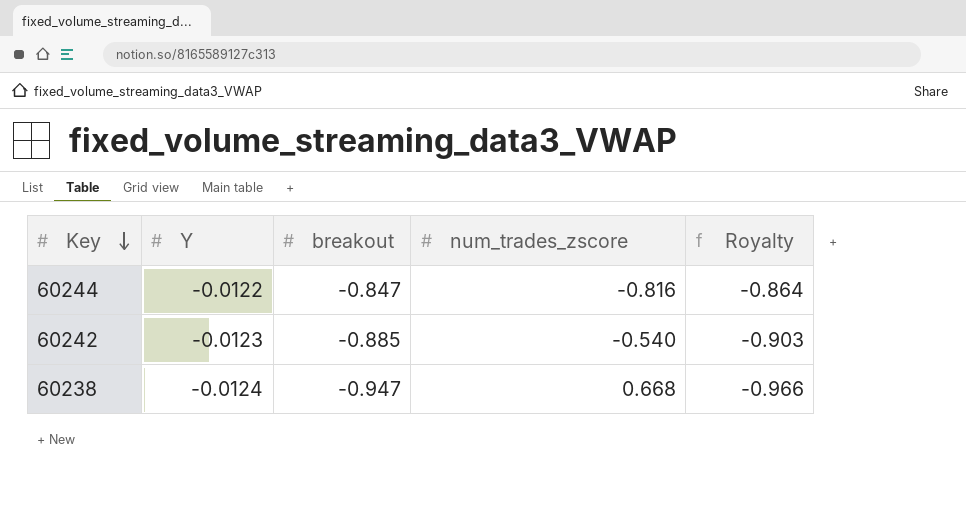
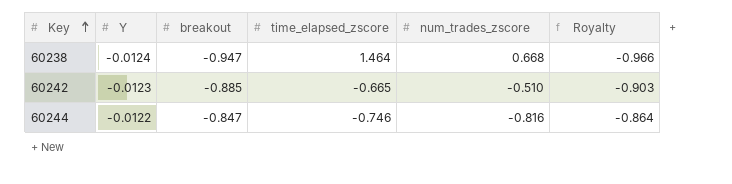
row order: Key descending -> Key ascending
column time_elapsed_zscore | position: none -> 4
60242 | num_trades_zscore: -0.540 -> -0.510

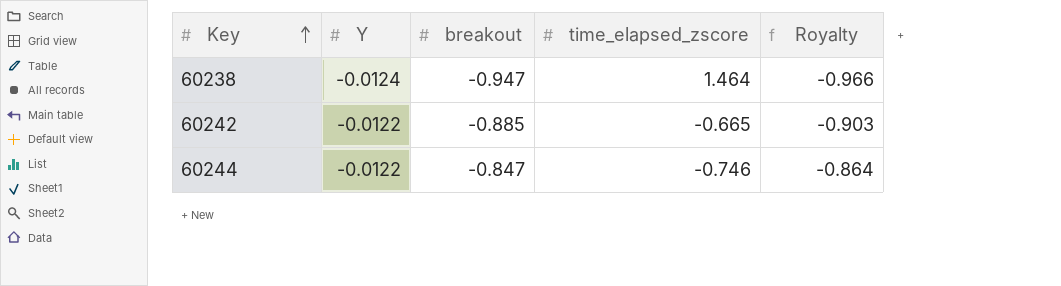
column num_trades_zscore | position: 5 -> none
60242 | Y: -0.0123 -> -0.0122

